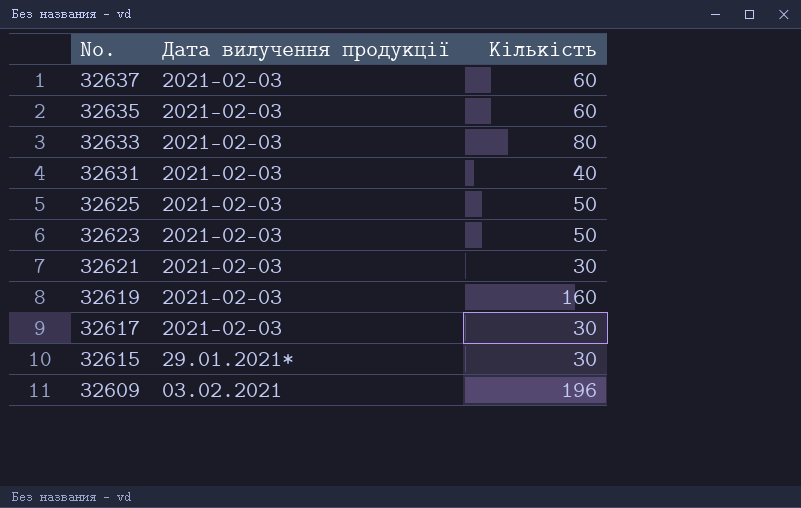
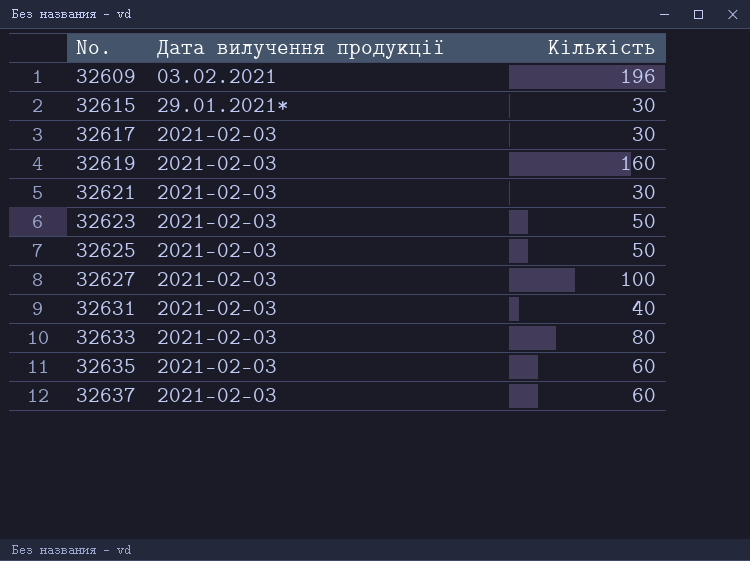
row order: No. descending -> No. ascending
row 32627: none -> 2021-02-03 | 100

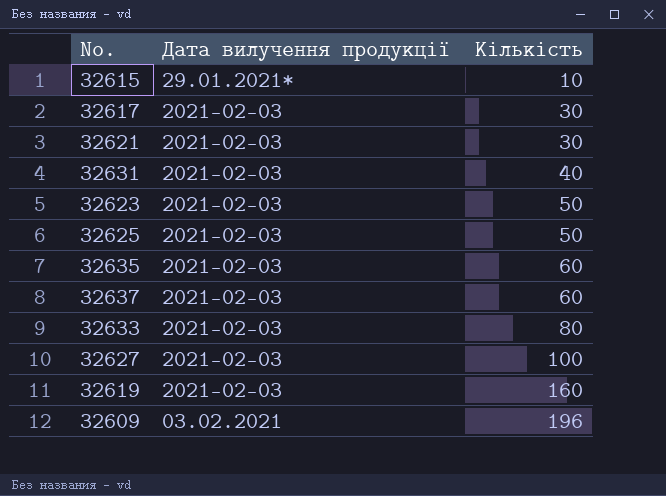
row order: No. ascending -> Кількість ascending
32615 | Кількість: 30 -> 10

